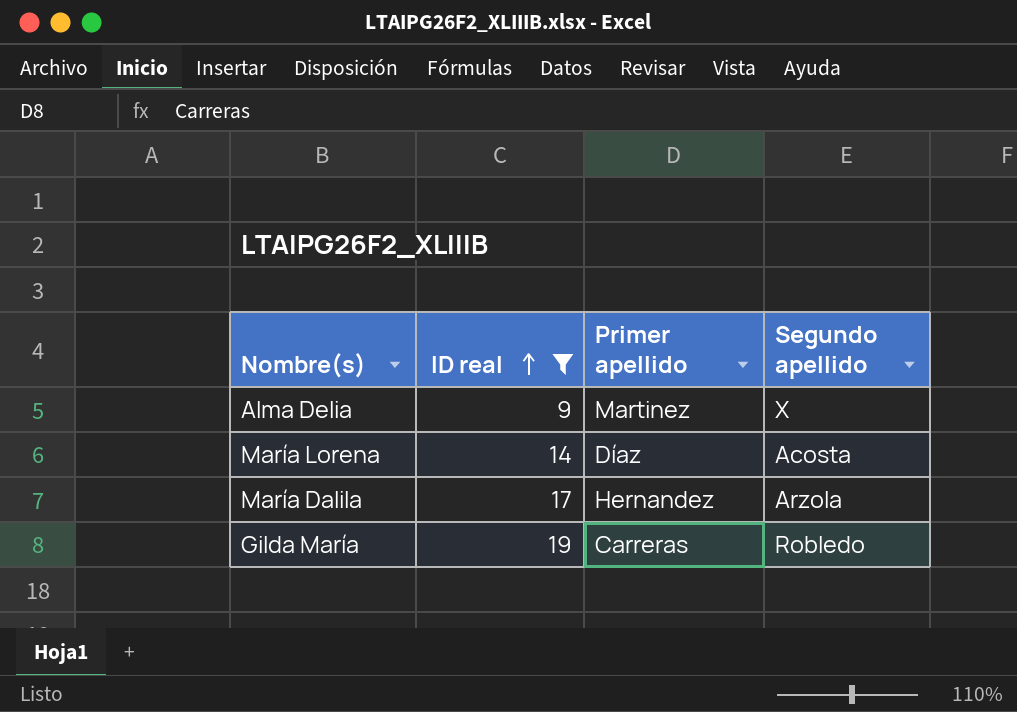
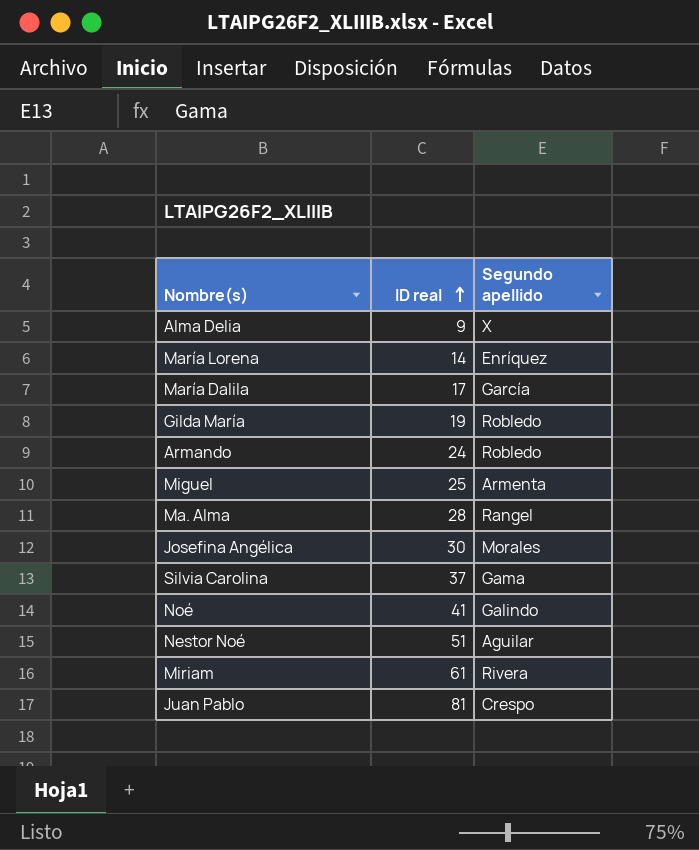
filter: ID real <= 19 -> none
column Primer apellido | position: 3 -> none
María Lorena | Segundo apellido: Acosta -> Enríquez
María Dalila | Segundo apellido: Arzola -> García

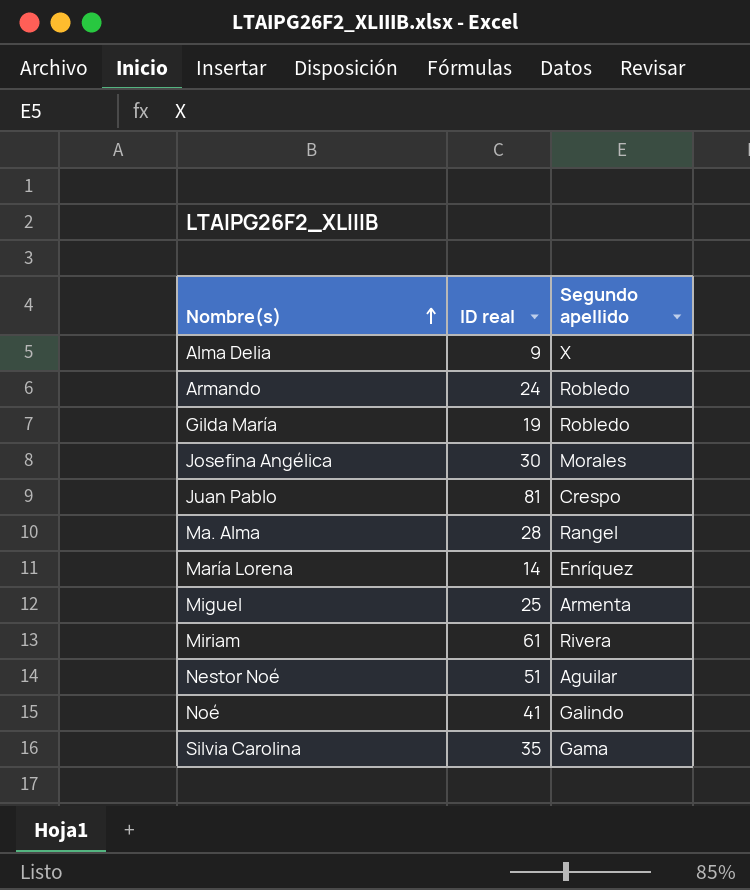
row order: ID real ascending -> Nombre(s) ascending
row María Dalila: 17 | García -> none
Silvia Carolina | ID real: 37 -> 35

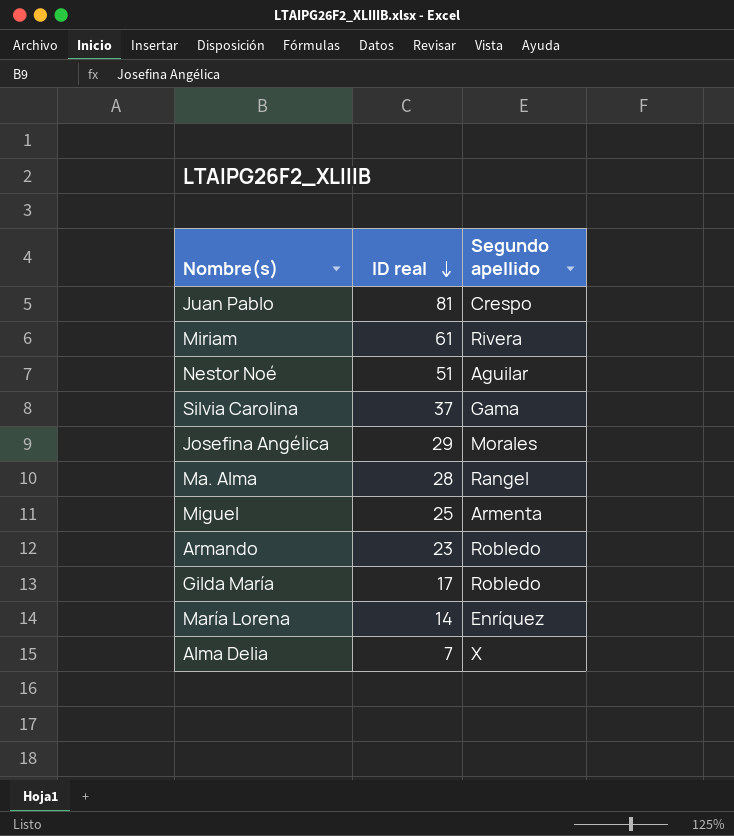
row order: Nombre(s) ascending -> ID real descending
row Noé: 41 | Galindo -> none
Silvia Carolina | ID real: 35 -> 37
Josefina Angélica | ID real: 30 -> 29
Armando | ID real: 24 -> 23
Gilda María | ID real: 19 -> 17
Alma Delia | ID real: 9 -> 7

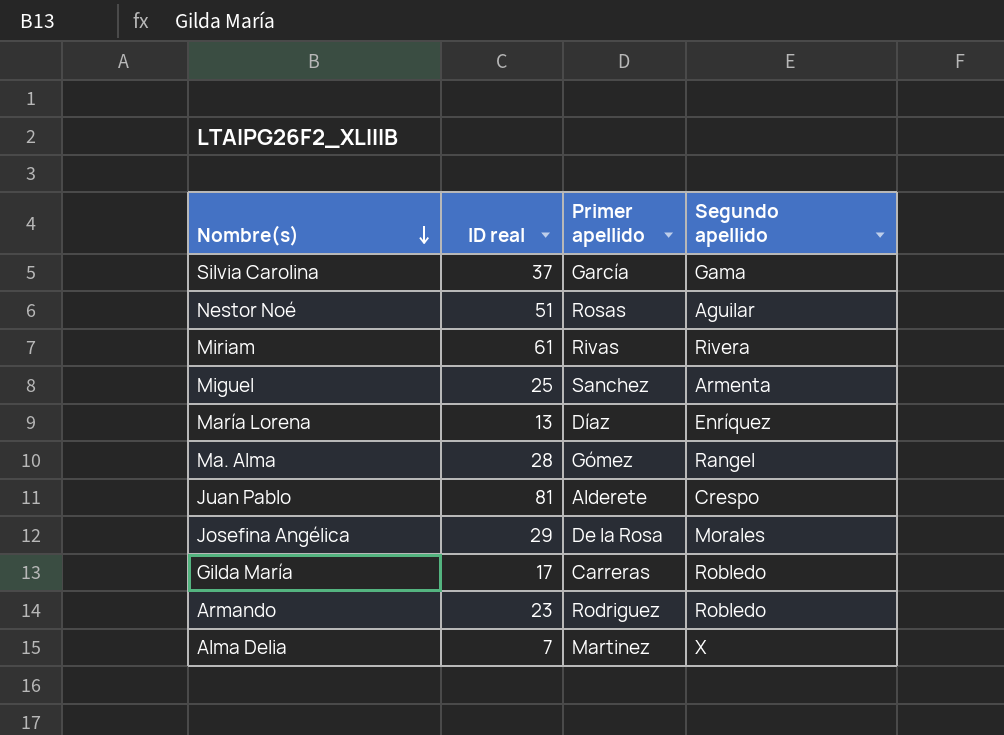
row order: ID real descending -> Nombre(s) descending
column Primer apellido | position: none -> 3
María Lorena | ID real: 14 -> 13

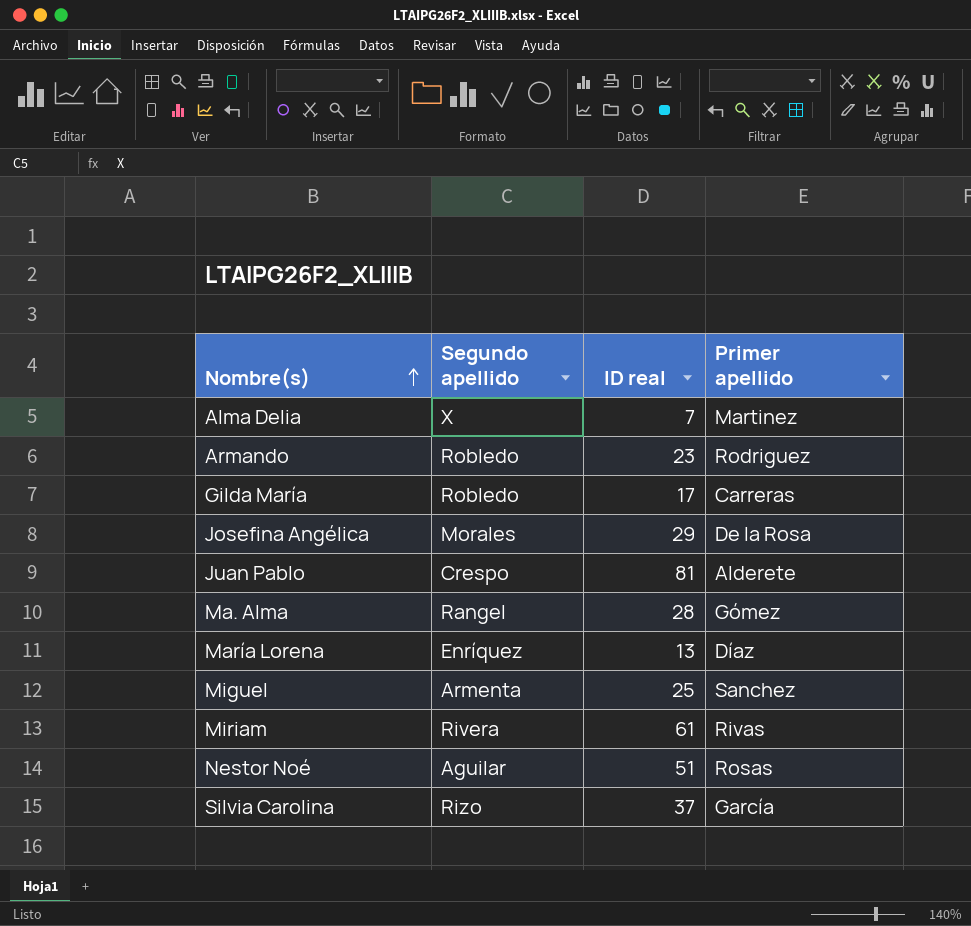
row order: Nombre(s) descending -> Nombre(s) ascending
column Segundo apellido | position: 4 -> 2
Silvia Carolina | Segundo apellido: Gama -> Rizo

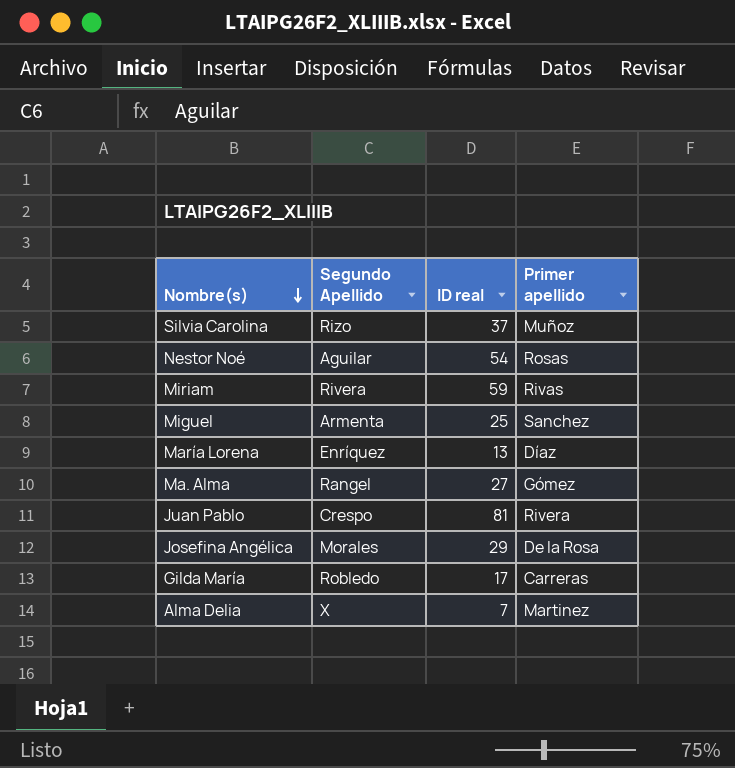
row order: Nombre(s) ascending -> Nombre(s) descending
column name: Segundo apellido -> Segundo Apellido
row Armando: Robledo | 23 | Rodriguez -> none
Silvia Carolina | Primer apellido: García -> Muñoz
Nestor Noé | ID real: 51 -> 54
Miriam | ID real: 61 -> 59
Ma. Alma | ID real: 28 -> 27
Juan Pablo | Primer apellido: Alderete -> Rivera

